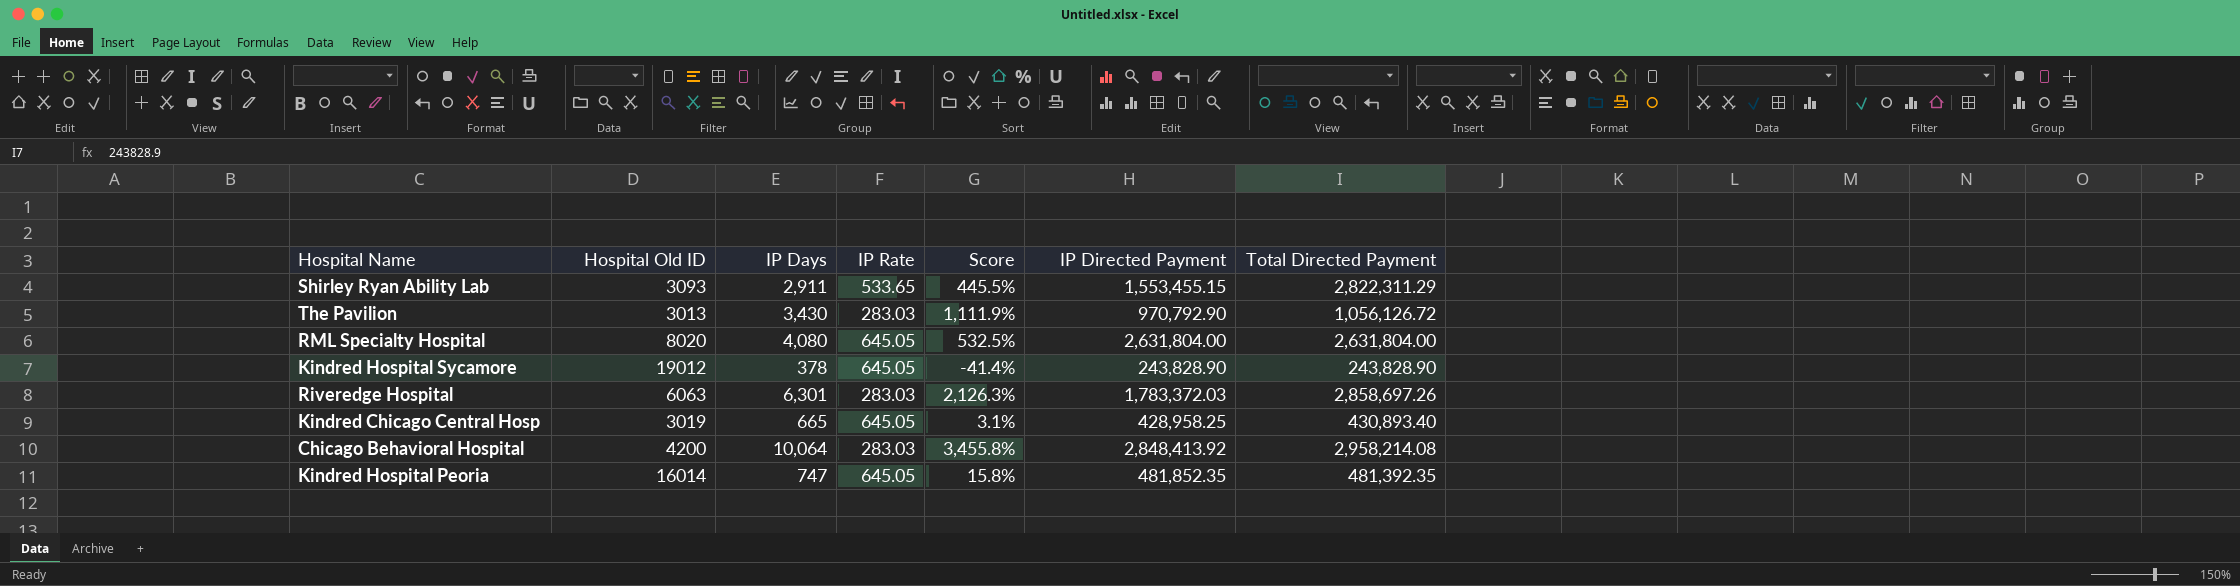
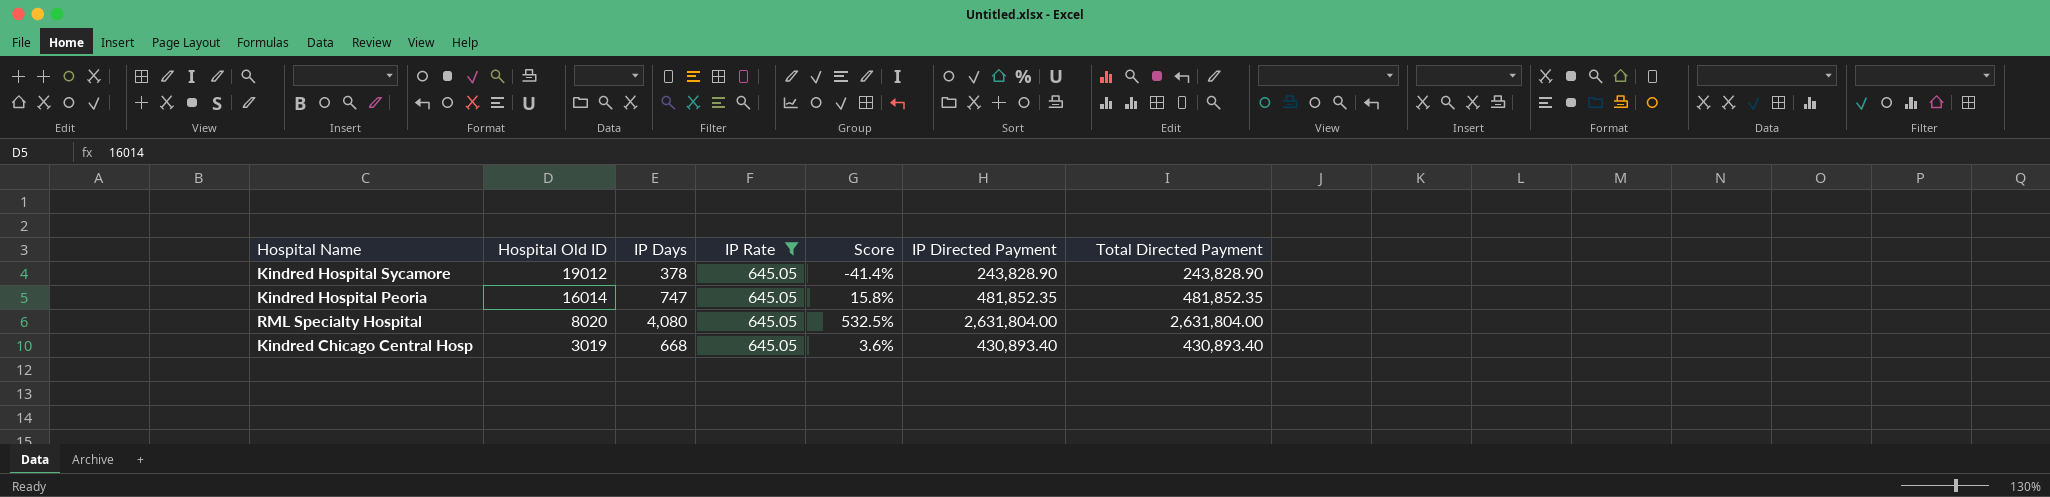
filter: none -> IP Rate = 645.05
row order: none -> Hospital Old ID descending
Kindred Hospital Peoria | Total Directed Payment: 481,392.35 -> 481,852.35
Kindred Chicago Central Hosp | IP Days: 665 -> 668
Kindred Chicago Central Hosp | Score: 3.1% -> 3.6%
Kindred Chicago Central Hosp | IP Directed Payment: 428,958.25 -> 430,893.40

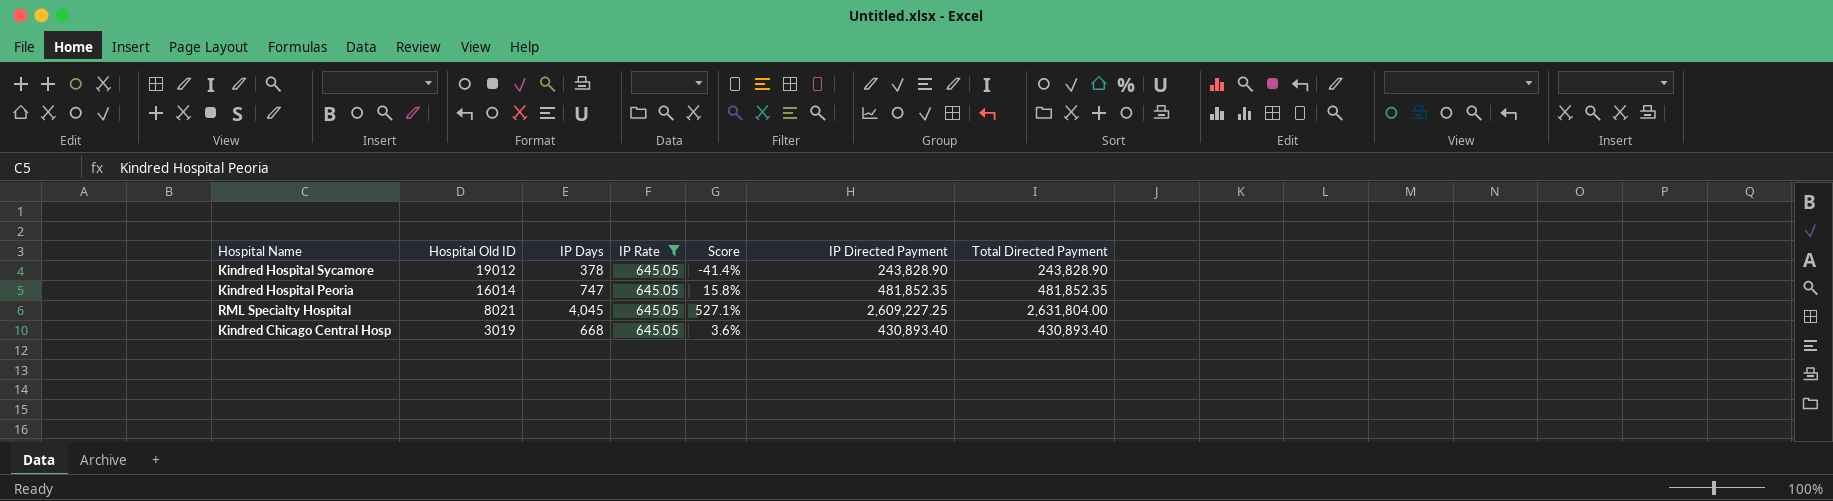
RML Specialty Hospital | Hospital Old ID: 8020 -> 8021
RML Specialty Hospital | IP Days: 4,080 -> 4,045
RML Specialty Hospital | Score: 532.5% -> 527.1%
RML Specialty Hospital | IP Directed Payment: 2,631,804.00 -> 2,609,227.25

